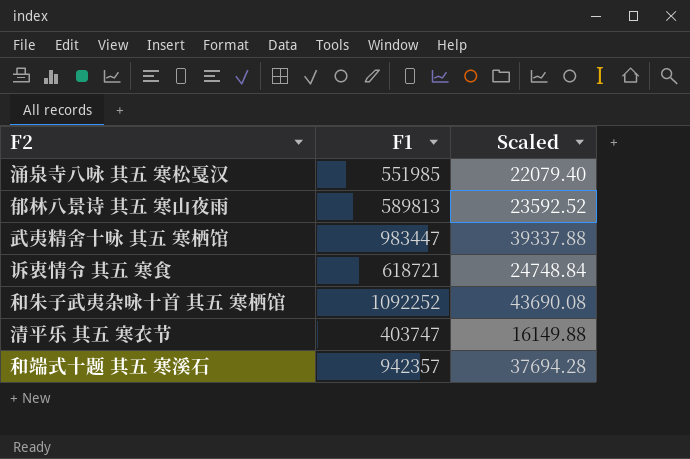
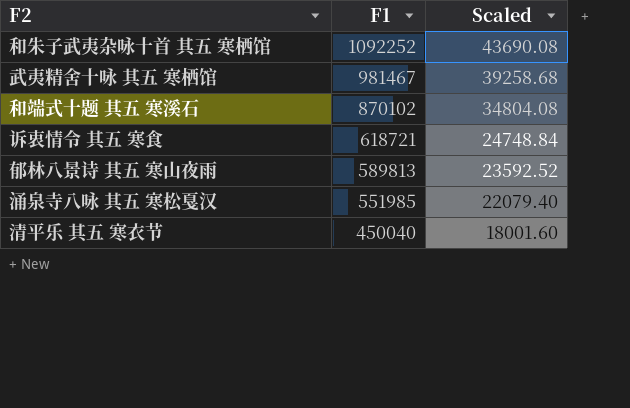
row order: none -> F1 descending
武夷精舍十咏 其五 寒栖馆 | F1: 983447 -> 981467
武夷精舍十咏 其五 寒栖馆 | Scaled: 39337.88 -> 39258.68
和端式十题 其五 寒溪石 | F1: 942357 -> 870102
和端式十题 其五 寒溪石 | Scaled: 37694.28 -> 34804.08
清平乐 其五 寒衣节 | F1: 403747 -> 450040
清平乐 其五 寒衣节 | Scaled: 16149.88 -> 18001.60

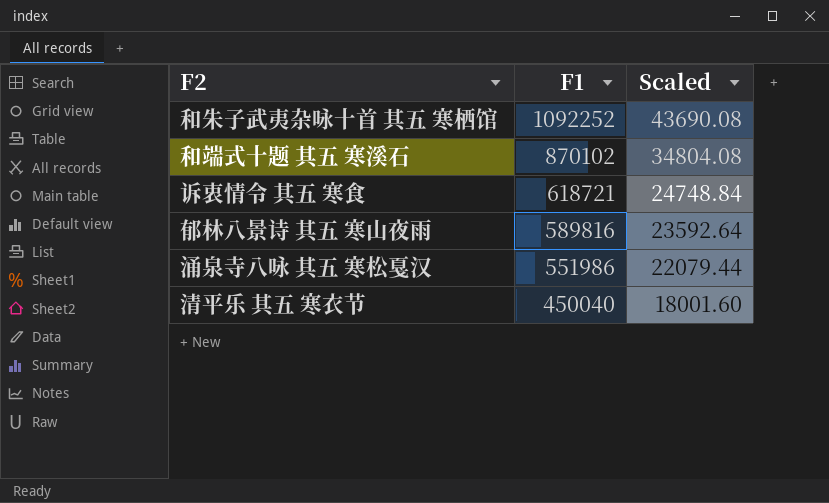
row 武夷精舍十咏 其五 寒栖馆: 981467 | 39258.68 -> none
郁林八景诗 其五 寒山夜雨 | F1: 589813 -> 589816
郁林八景诗 其五 寒山夜雨 | Scaled: 23592.52 -> 23592.64
涌泉寺八咏 其五 寒松戛汉 | F1: 551985 -> 551986
涌泉寺八咏 其五 寒松戛汉 | Scaled: 22079.40 -> 22079.44

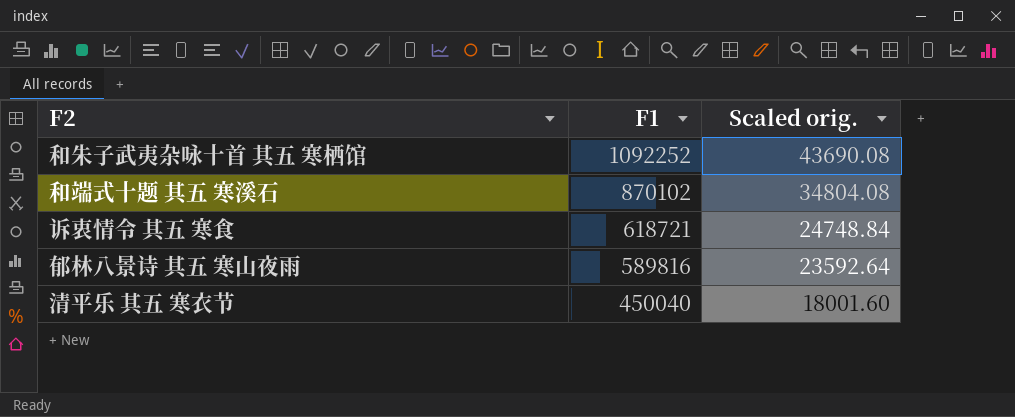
column name: Scaled -> Scaled orig.
row 涌泉寺八咏 其五 寒松戛汉: 551986 | 22079.44 -> none

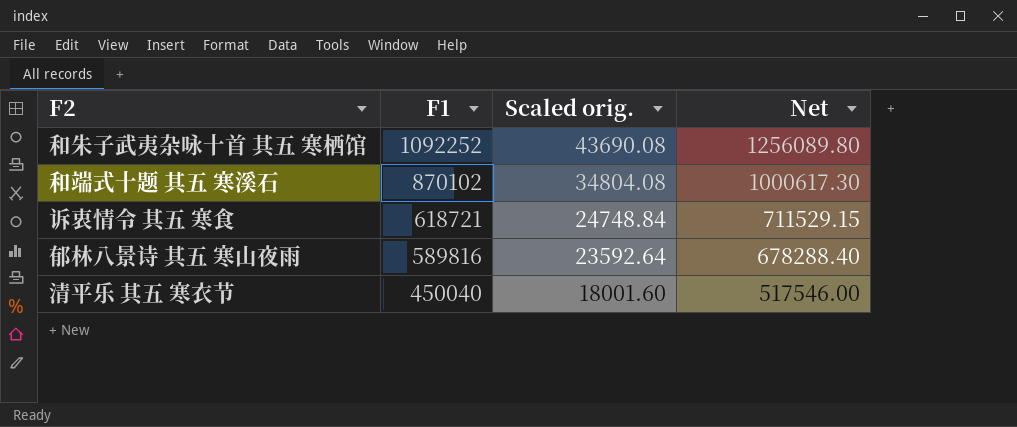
column Net | formula: none -> [F1] * 1.15

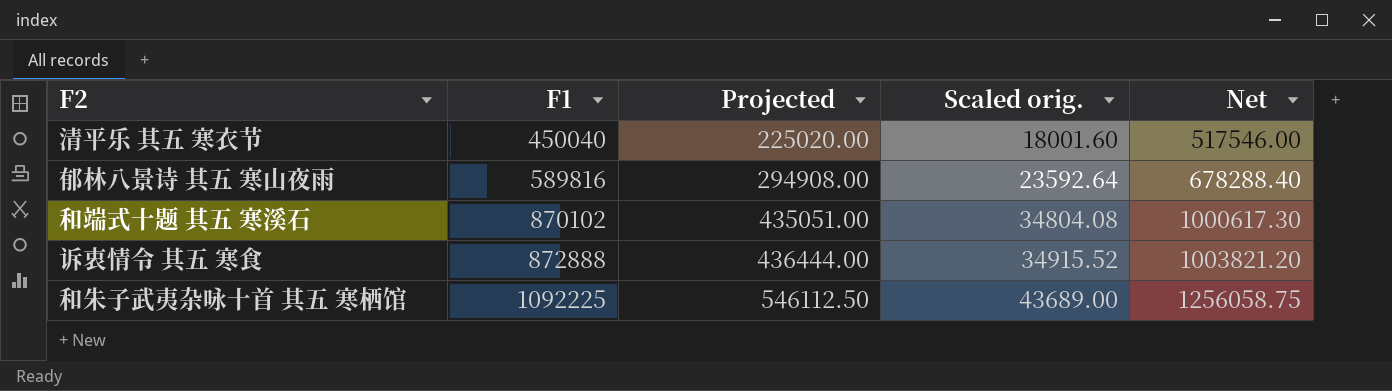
row order: F1 descending -> F1 ascending
column Projected | formula: none -> [F1] * 0.5
诉衷情令 其五 寒食 | F1: 618721 -> 872888
诉衷情令 其五 寒食 | Scaled orig.: 24748.84 -> 34915.52
诉衷情令 其五 寒食 | Net: 711529.15 -> 1003821.20
和朱子武夷杂咏十首 其五 寒栖馆 | F1: 1092252 -> 1092225
和朱子武夷杂咏十首 其五 寒栖馆 | Scaled orig.: 43690.08 -> 43689.00
和朱子武夷杂咏十首 其五 寒栖馆 | Net: 1256089.80 -> 1256058.75

